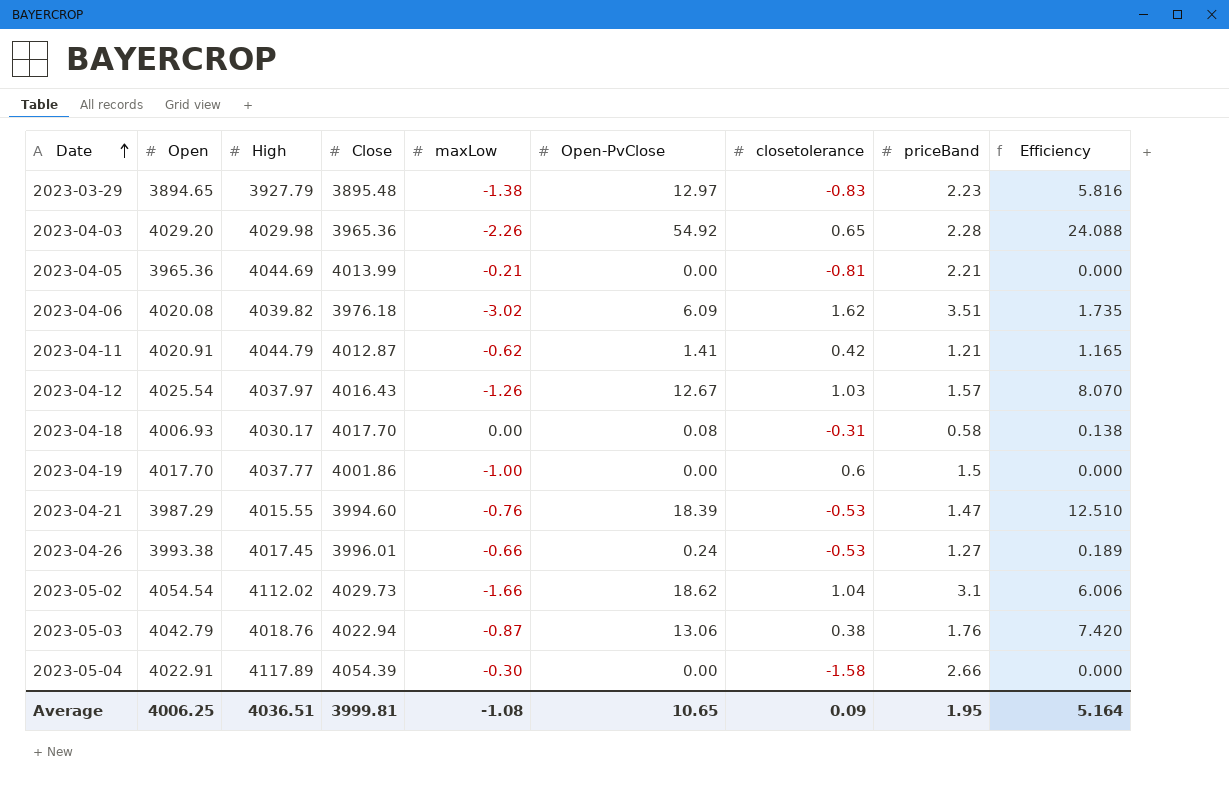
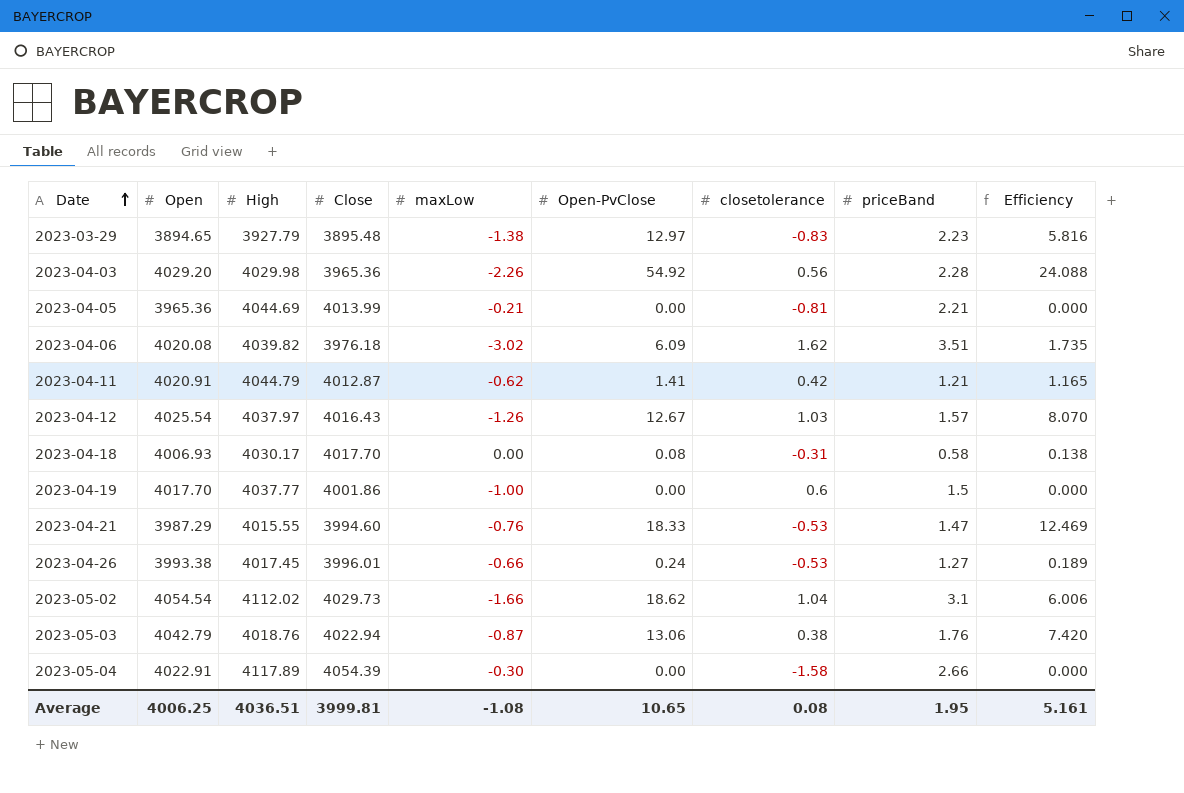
2023-04-03 | closetolerance: 0.65 -> 0.56
2023-04-21 | Open-PvClose: 18.39 -> 18.33
2023-04-21 | Efficiency: 12.510 -> 12.469
Average | closetolerance: 0.09 -> 0.08
Average | Efficiency: 5.164 -> 5.161

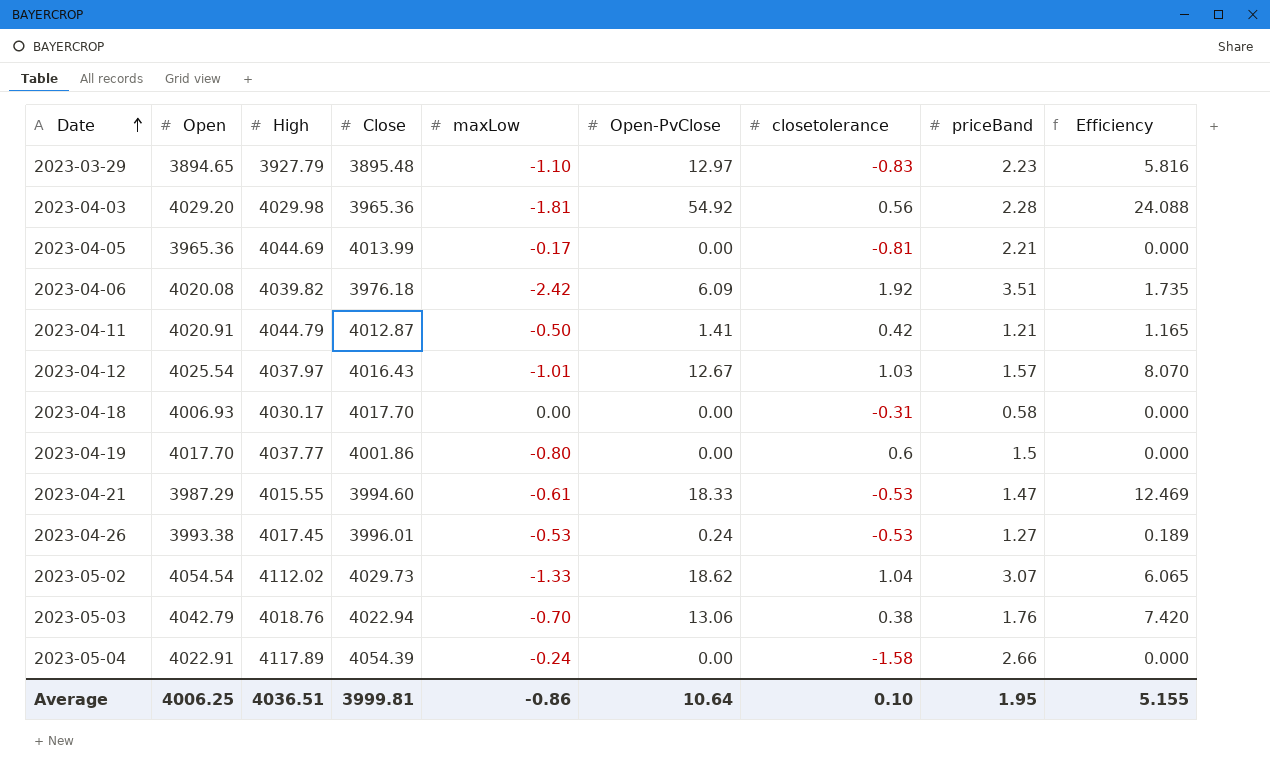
2023-03-29 | maxLow: -1.38 -> -1.10
2023-04-03 | maxLow: -2.26 -> -1.81
2023-04-05 | maxLow: -0.21 -> -0.17
2023-04-06 | maxLow: -3.02 -> -2.42
2023-04-06 | closetolerance: 1.62 -> 1.92
2023-04-11 | maxLow: -0.62 -> -0.50
2023-04-12 | maxLow: -1.26 -> -1.01
2023-04-18 | Open-PvClose: 0.08 -> 0.00
2023-04-18 | Efficiency: 0.138 -> 0.000
2023-04-19 | maxLow: -1.00 -> -0.80
2023-04-21 | maxLow: -0.76 -> -0.61
2023-04-26 | maxLow: -0.66 -> -0.53
2023-05-02 | maxLow: -1.66 -> -1.33
2023-05-02 | priceBand: 3.1 -> 3.07
2023-05-02 | Efficiency: 6.006 -> 6.065
2023-05-03 | maxLow: -0.87 -> -0.70
2023-05-04 | maxLow: -0.30 -> -0.24
Average | maxLow: -1.08 -> -0.86
Average | Open-PvClose: 10.65 -> 10.64
Average | closetolerance: 0.08 -> 0.10
Average | Efficiency: 5.161 -> 5.155

